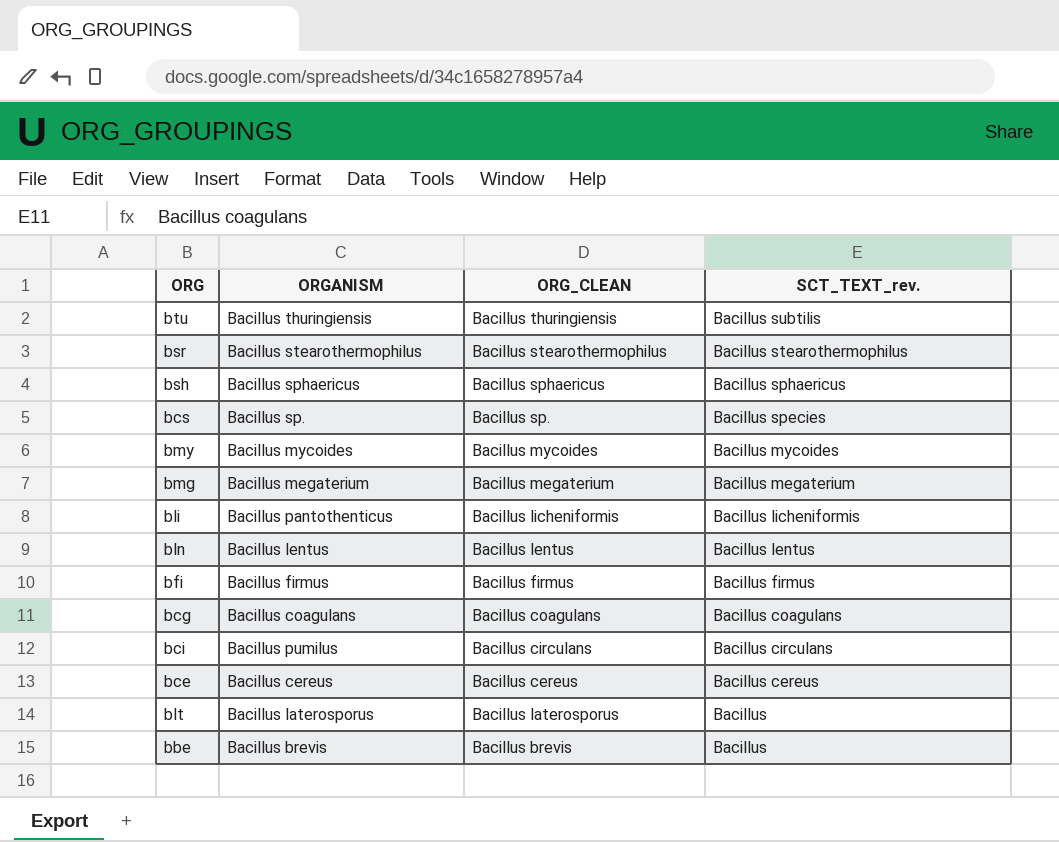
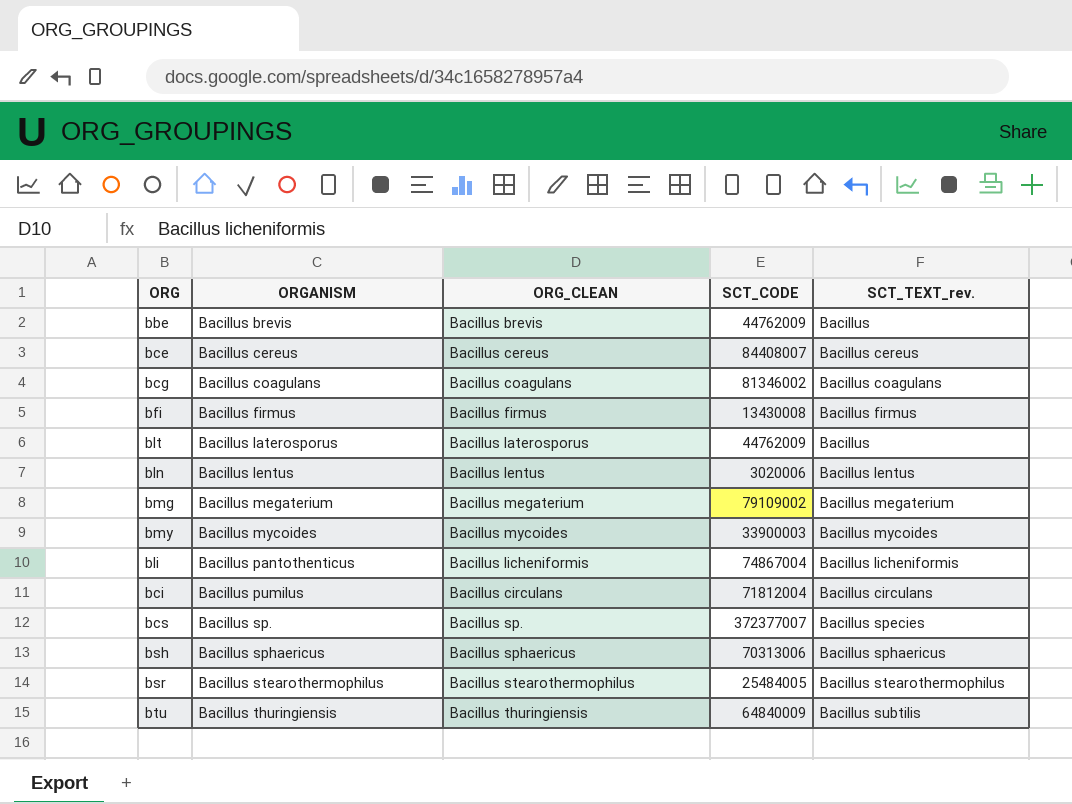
row order: SCT_TEXT_rev. descending -> ORGANISM ascending
column SCT_CODE | position: none -> 4

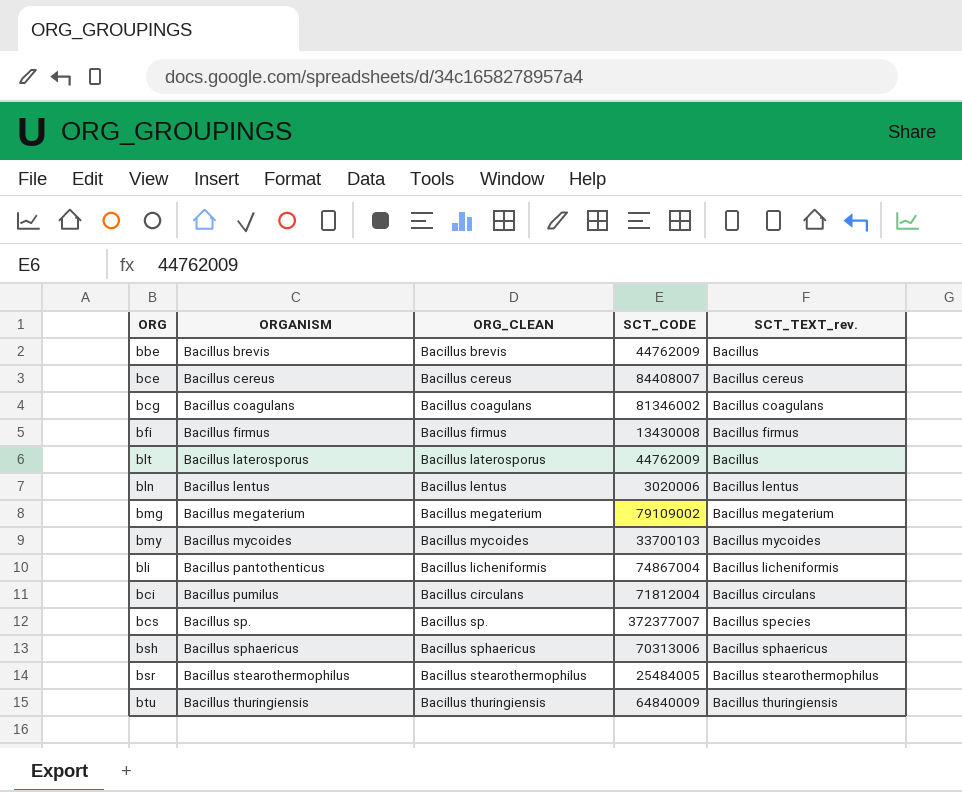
bmy | SCT_CODE: 33900003 -> 33700103
btu | SCT_TEXT_rev.: Bacillus subtilis -> Bacillus thuringiensis

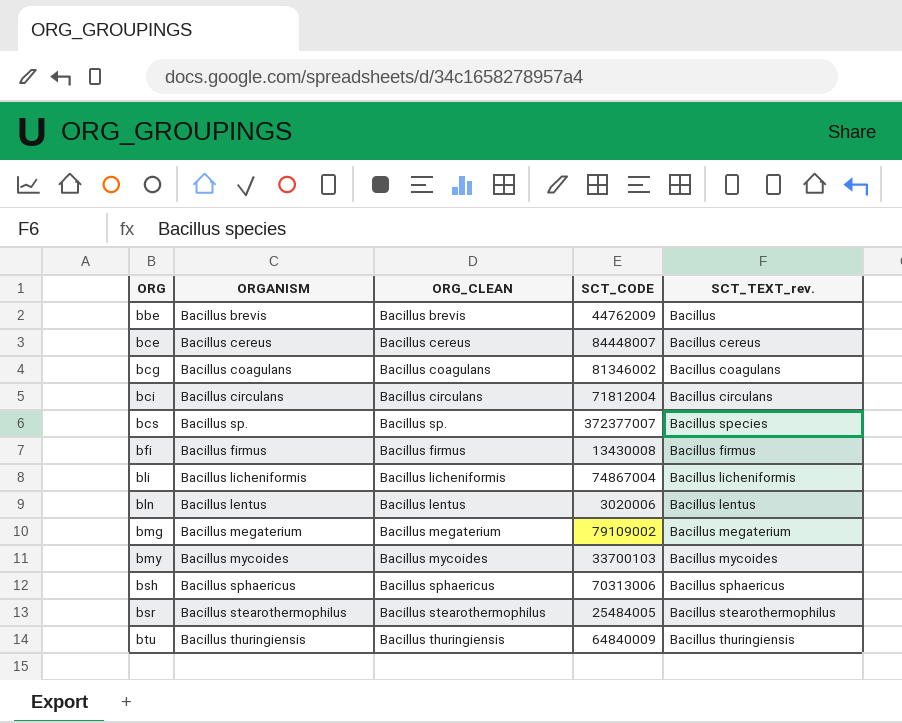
row order: ORGANISM ascending -> ORG ascending
row blt: Bacillus laterosporus | Bacillus laterosporus | 44762009 | Bacillus -> none
bce | SCT_CODE: 84408007 -> 84448007
bci | ORGANISM: Bacillus pumilus -> Bacillus circulans
bli | ORGANISM: Bacillus pantothenticus -> Bacillus licheniformis

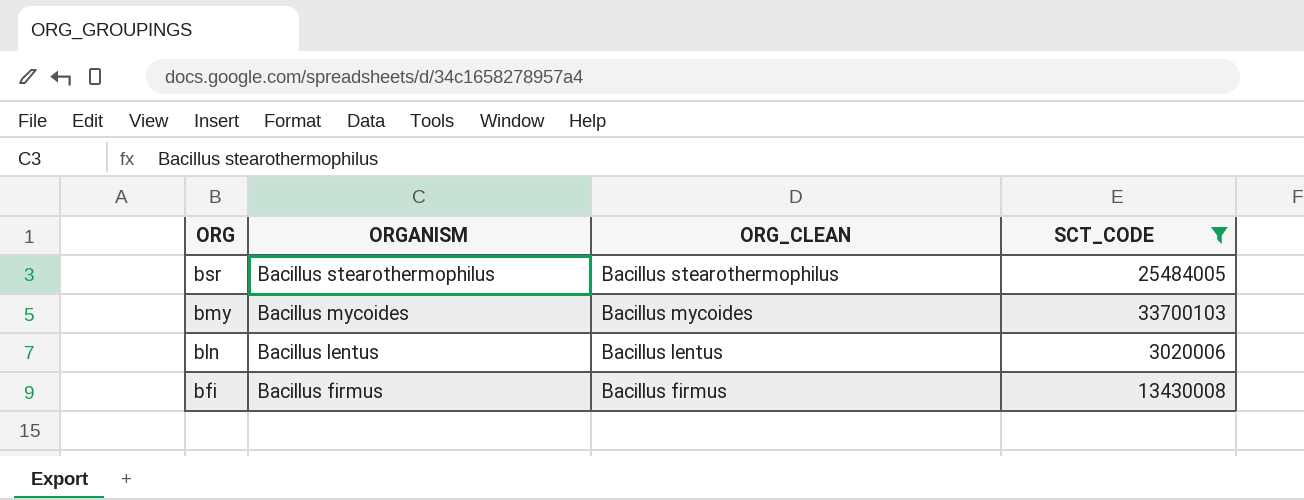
filter: none -> SCT_CODE <= 33700103
row order: ORG ascending -> ORG descending
column SCT_TEXT_rev. | position: 5 -> none

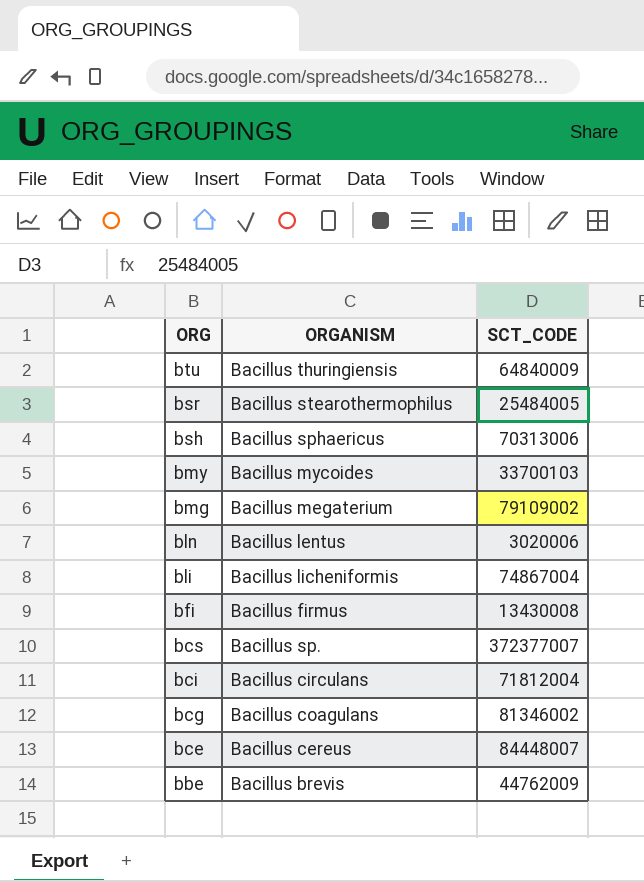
filter: SCT_CODE <= 33700103 -> none
column ORG_CLEAN | position: 3 -> none

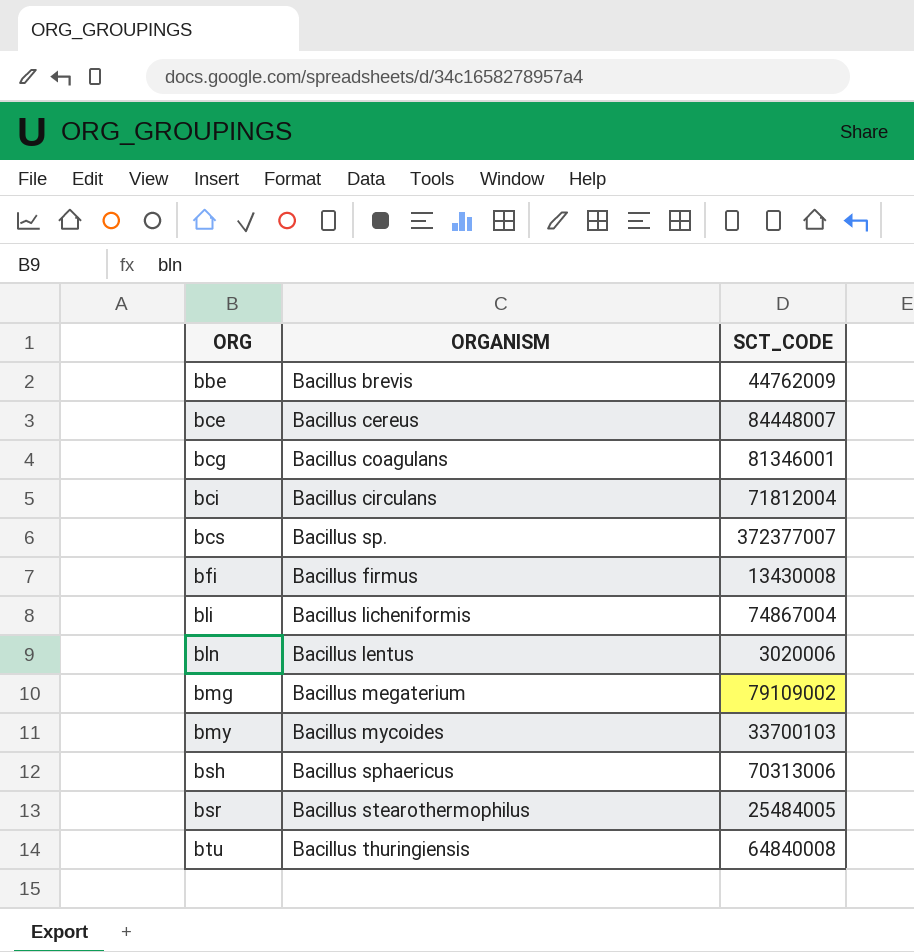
row order: ORG descending -> ORG ascending
bcg | SCT_CODE: 81346002 -> 81346001
btu | SCT_CODE: 64840009 -> 64840008

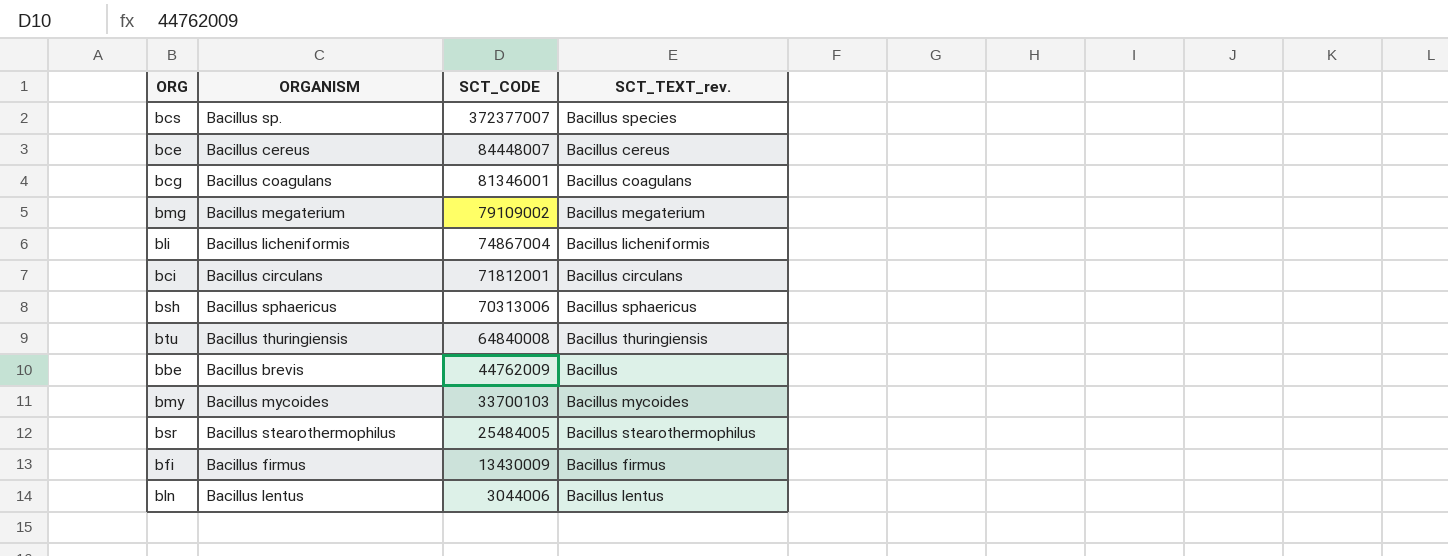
row order: ORG ascending -> SCT_CODE descending
column SCT_TEXT_rev. | position: none -> 4
bci | SCT_CODE: 71812004 -> 71812001
bfi | SCT_CODE: 13430008 -> 13430009
bln | SCT_CODE: 3020006 -> 3044006

